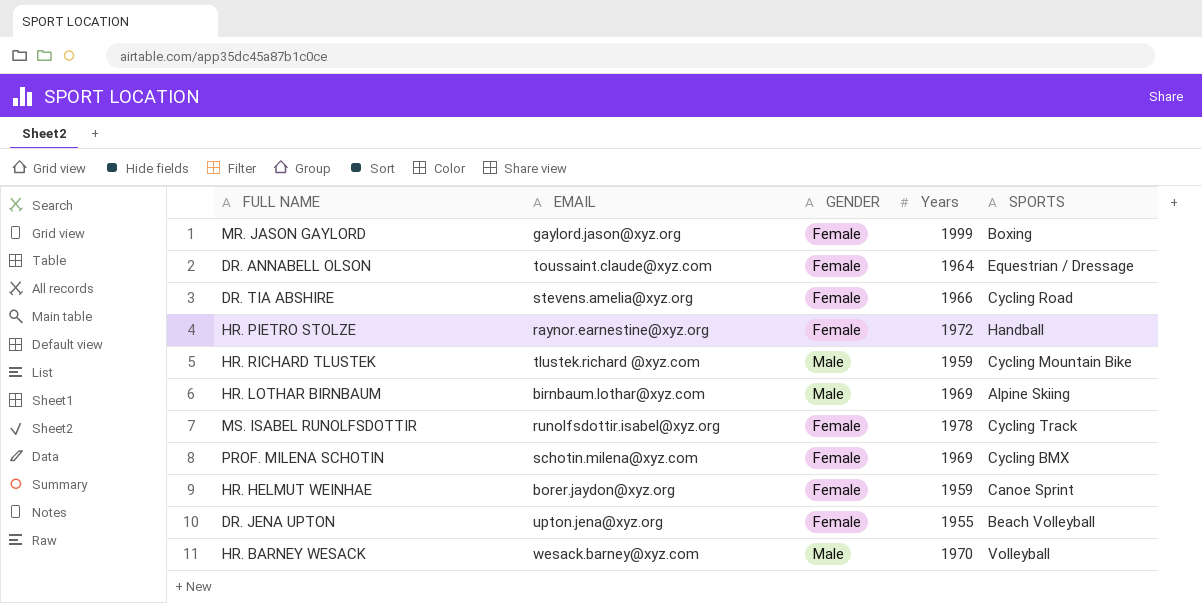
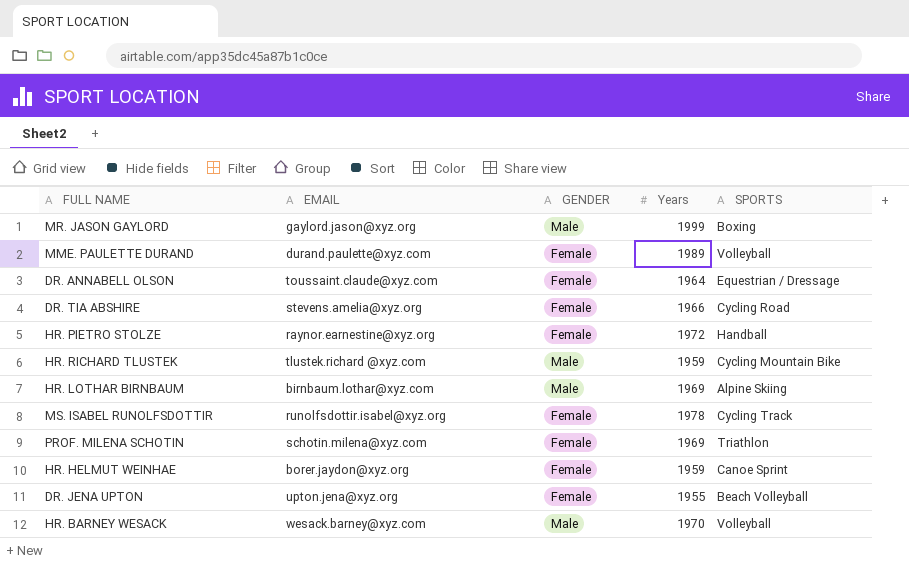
MR. JASON GAYLORD | GENDER: Female -> Male
row MME. PAULETTE DURAND: none -> durand.paulette@xyz.com | Female | 1989 | Volleyball
PROF. MILENA SCHOTIN | SPORTS: Cycling BMX -> Triathlon

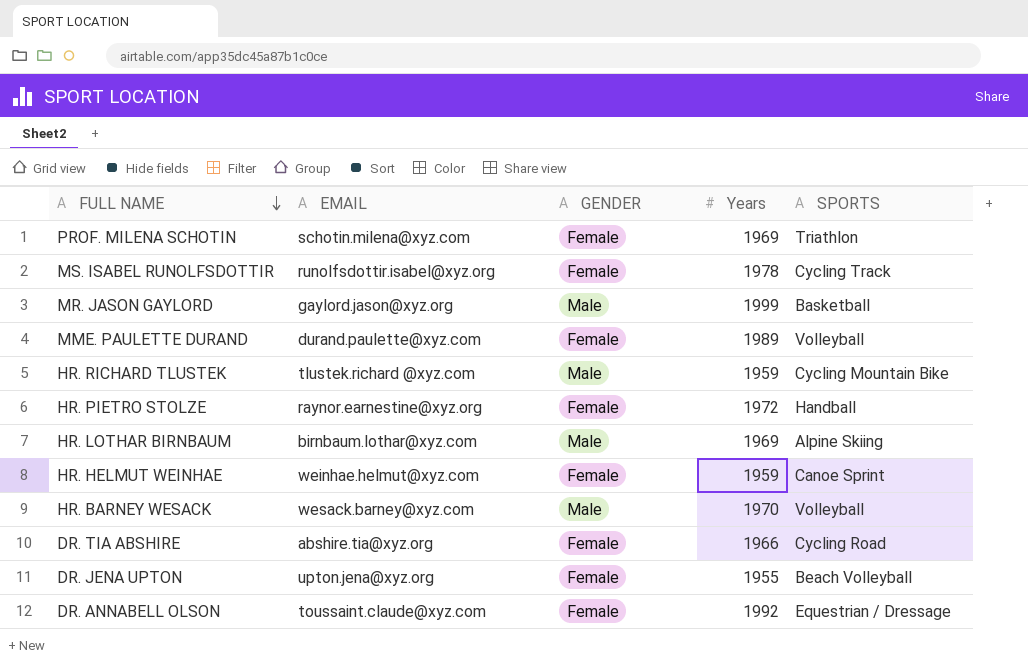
row order: none -> FULL NAME descending
MR. JASON GAYLORD | SPORTS: Boxing -> Basketball
HR. HELMUT WEINHAE | EMAIL: borer.jaydon@xyz.org -> weinhae.helmut@xyz.com
DR. TIA ABSHIRE | EMAIL: stevens.amelia@xyz.org -> abshire.tia@xyz.org
DR. ANNABELL OLSON | Years: 1964 -> 1992

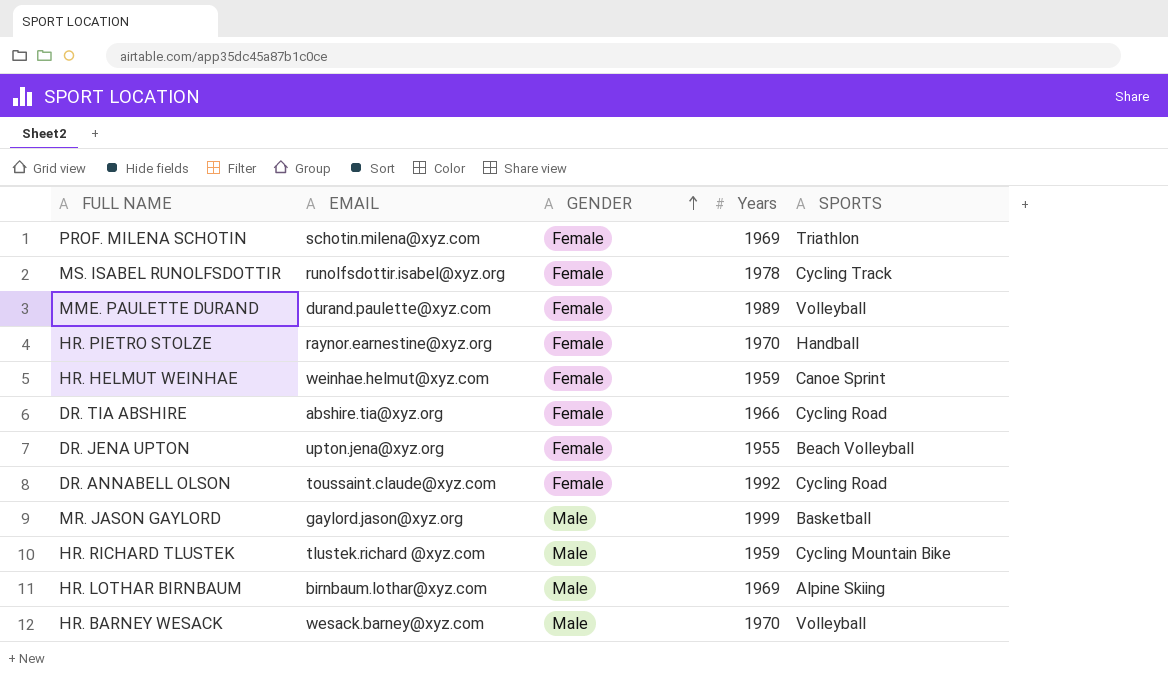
row order: FULL NAME descending -> GENDER ascending
HR. PIETRO STOLZE | Years: 1972 -> 1970
DR. ANNABELL OLSON | SPORTS: Equestrian / Dressage -> Cycling Road

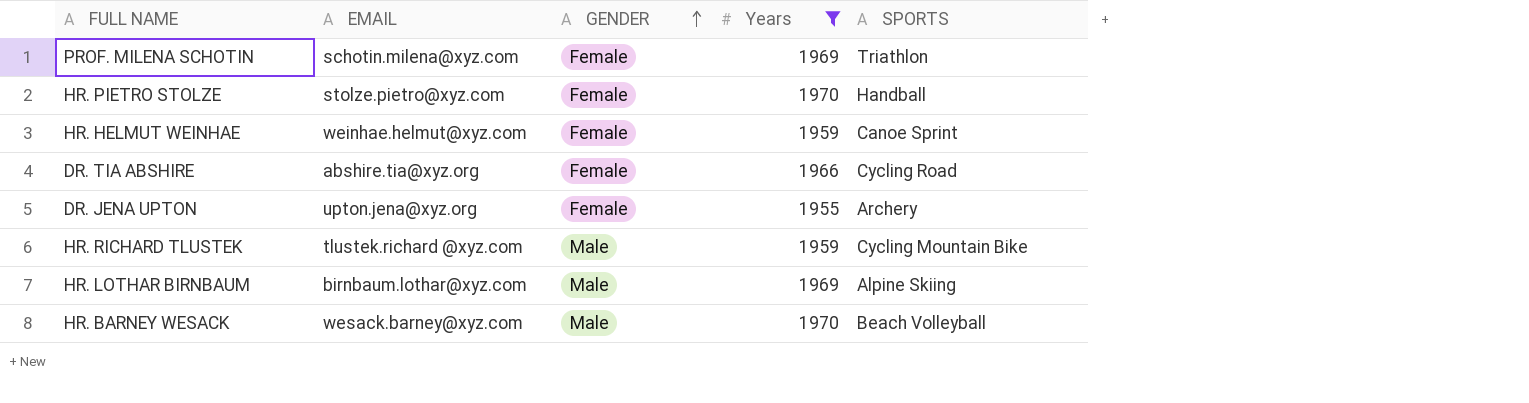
filter: none -> Years <= 1970
HR. PIETRO STOLZE | EMAIL: raynor.earnestine@xyz.org -> stolze.pietro@xyz.com
DR. JENA UPTON | SPORTS: Beach Volleyball -> Archery
HR. BARNEY WESACK | SPORTS: Volleyball -> Beach Volleyball

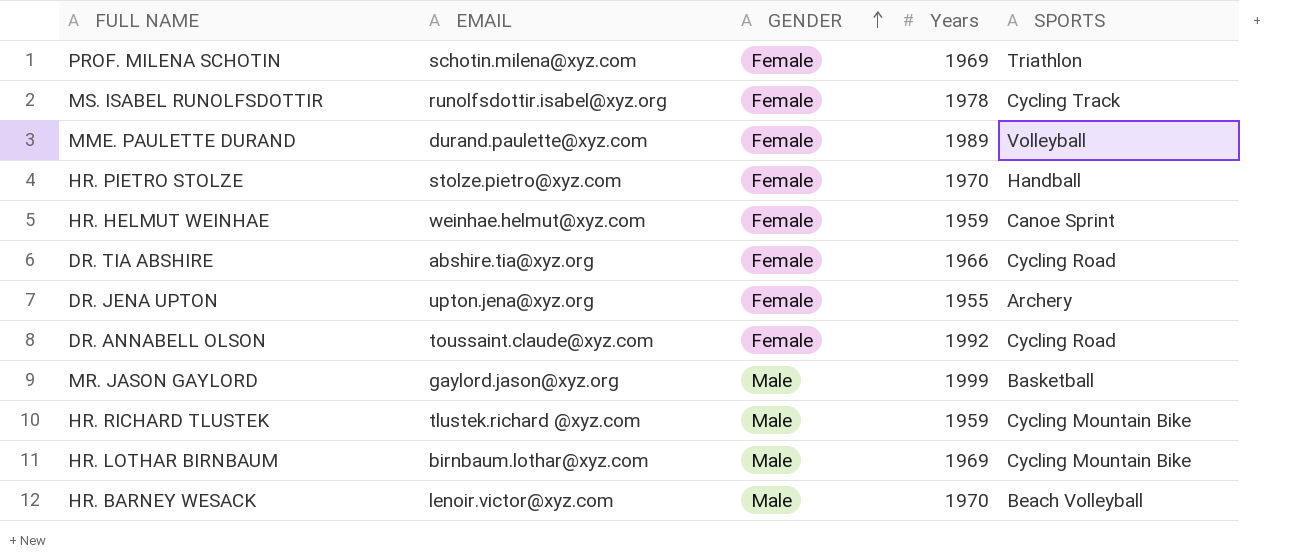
filter: Years <= 1970 -> none
HR. LOTHAR BIRNBAUM | SPORTS: Alpine Skiing -> Cycling Mountain Bike
HR. BARNEY WESACK | EMAIL: wesack.barney@xyz.com -> lenoir.victor@xyz.com

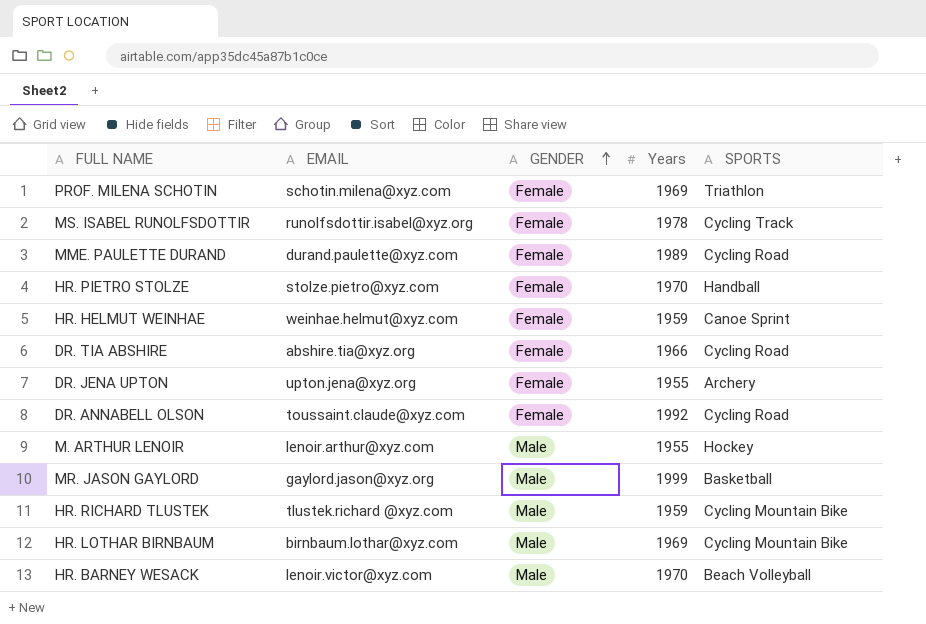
MME. PAULETTE DURAND | SPORTS: Volleyball -> Cycling Road
row M. ARTHUR LENOIR: none -> lenoir.arthur@xyz.com | Male | 1955 | Hockey

